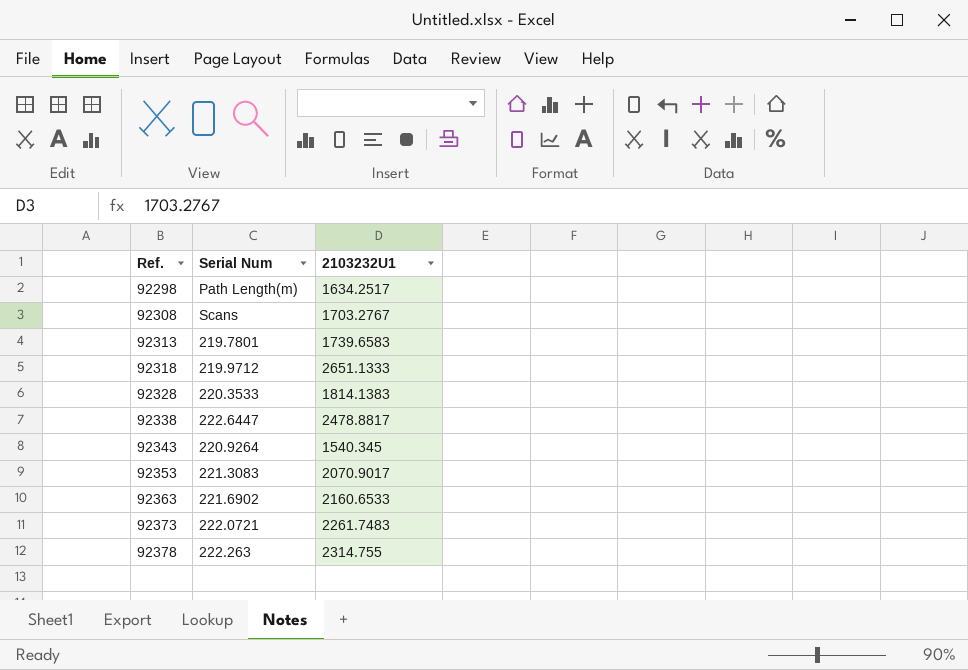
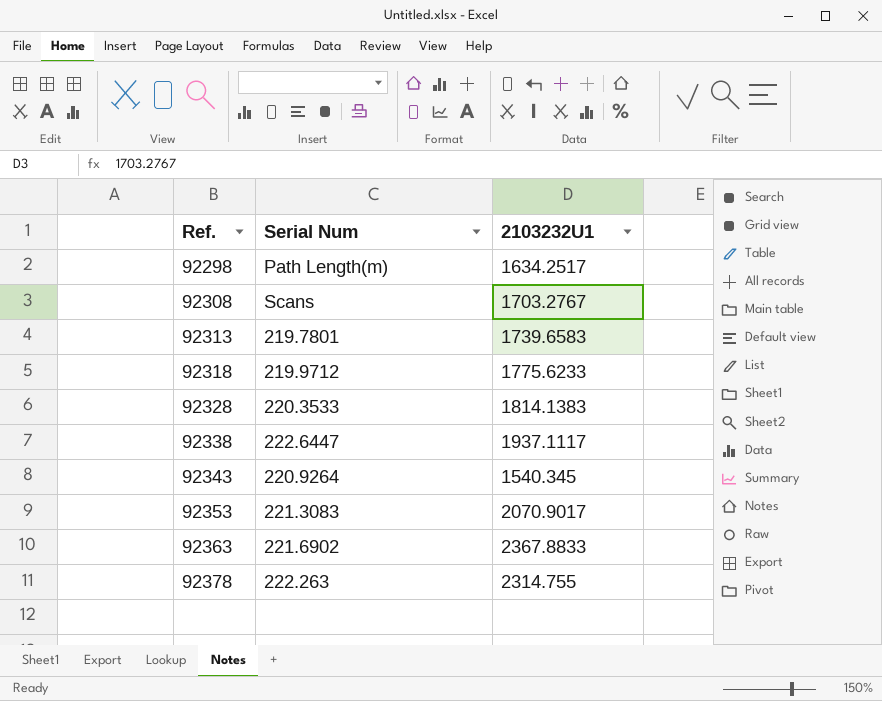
row 92373: 222.0721 | 2261.7483 -> none
92318 | 2103232U1: 2651.1333 -> 1775.6233
92338 | 2103232U1: 2478.8817 -> 1937.1117
92363 | 2103232U1: 2160.6533 -> 2367.8833

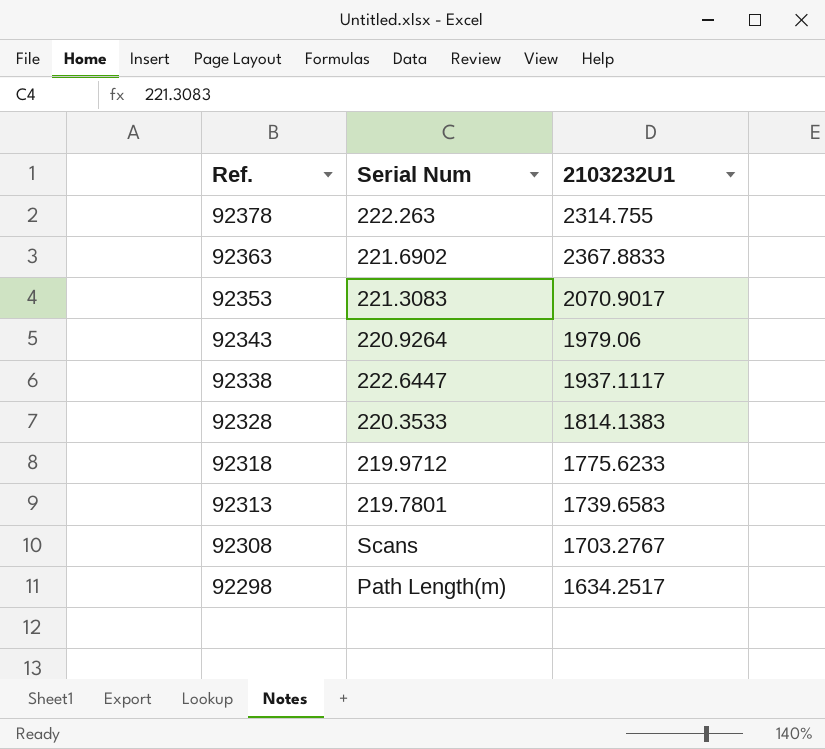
row order: Ref. ascending -> Ref. descending
92343 | 2103232U1: 1540.345 -> 1979.06

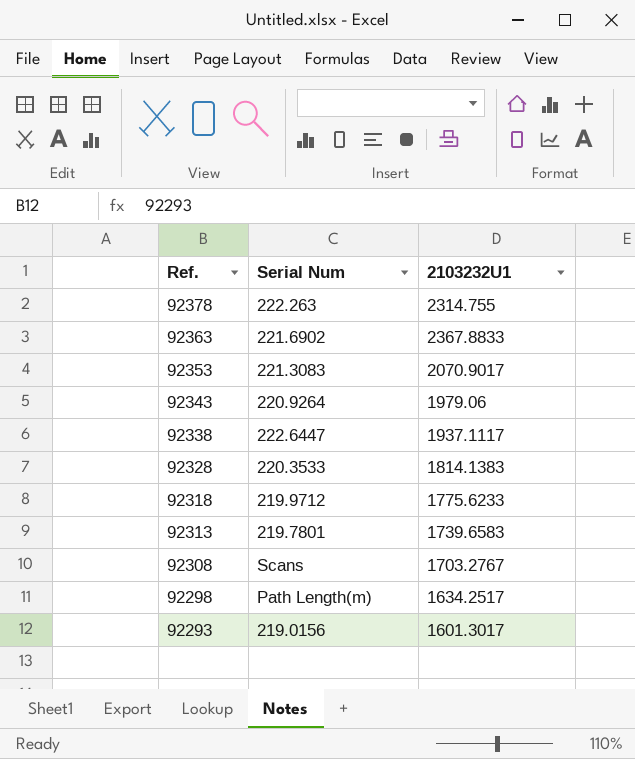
row 92293: none -> 219.0156 | 1601.3017

